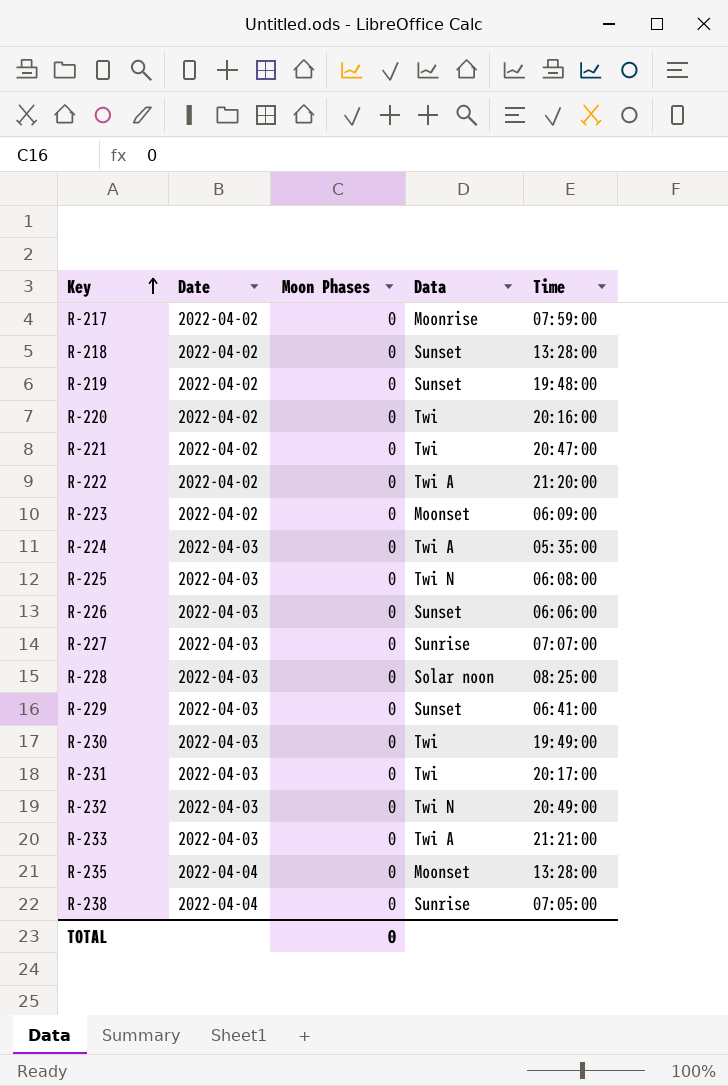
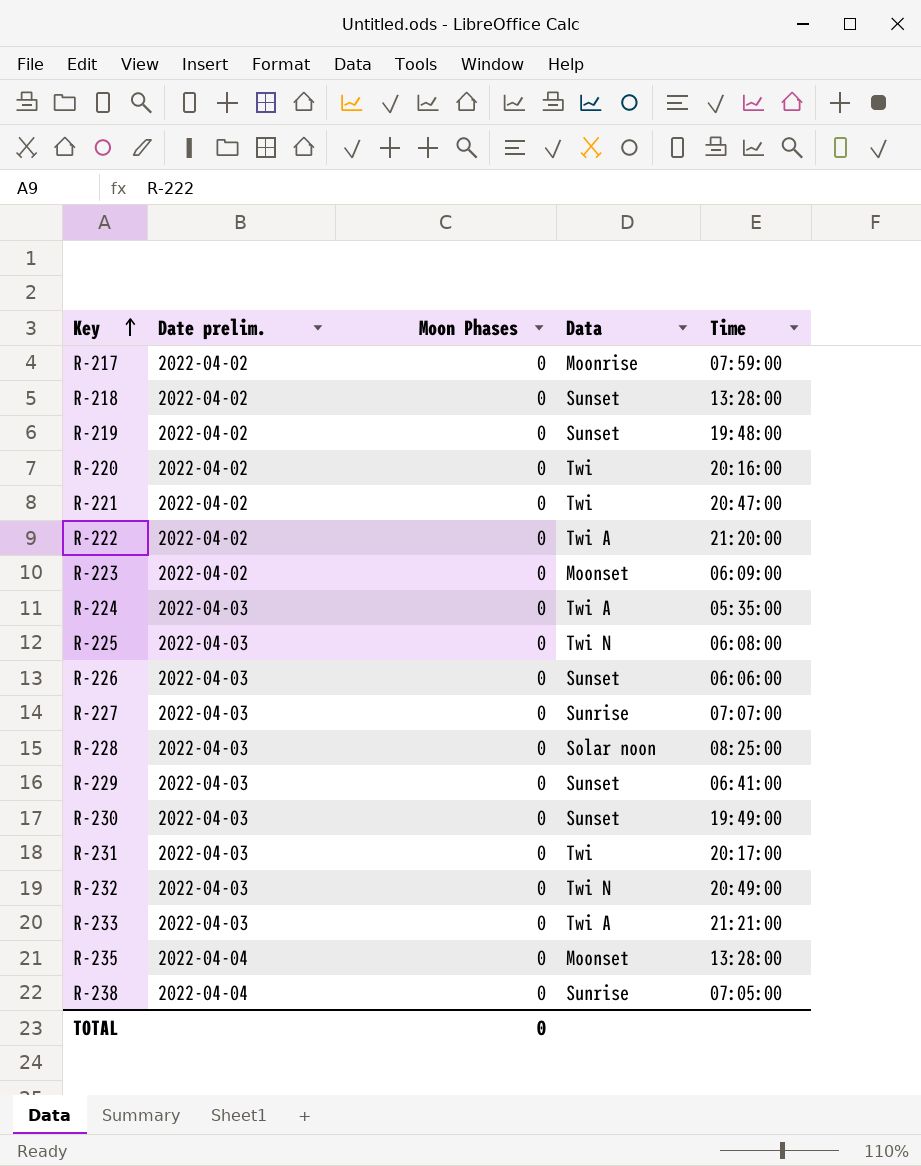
column name: Date -> Date prelim.
R-230 | Data: Twi -> Sunset

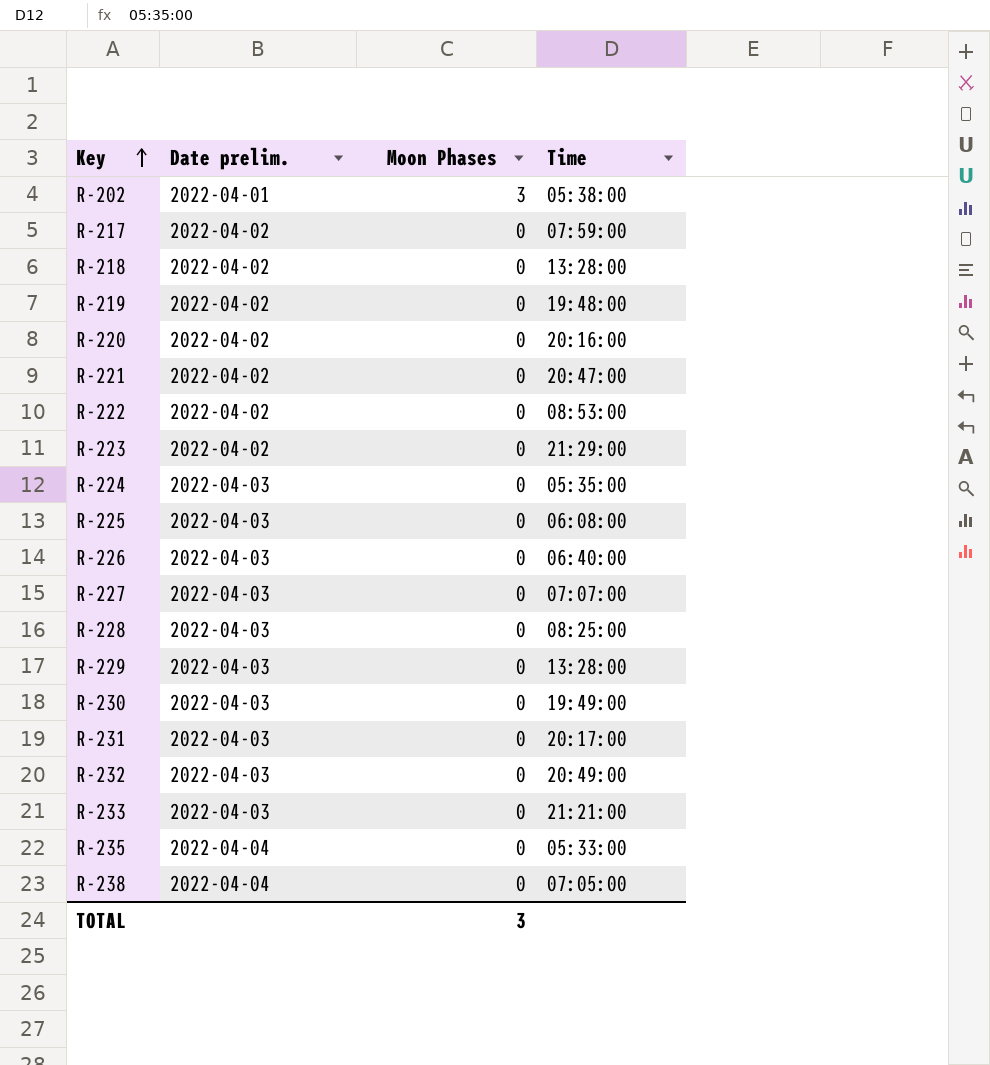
column Data | position: 4 -> none
row R-202: none -> 2022-04-01 | 3 | 05:38:00
R-222 | Time: 21:20:00 -> 08:53:00
R-223 | Time: 06:09:00 -> 21:29:00
R-226 | Time: 06:06:00 -> 06:40:00
R-229 | Time: 06:41:00 -> 13:28:00
R-235 | Time: 13:28:00 -> 05:33:00
TOTAL | Moon Phases: 0 -> 3

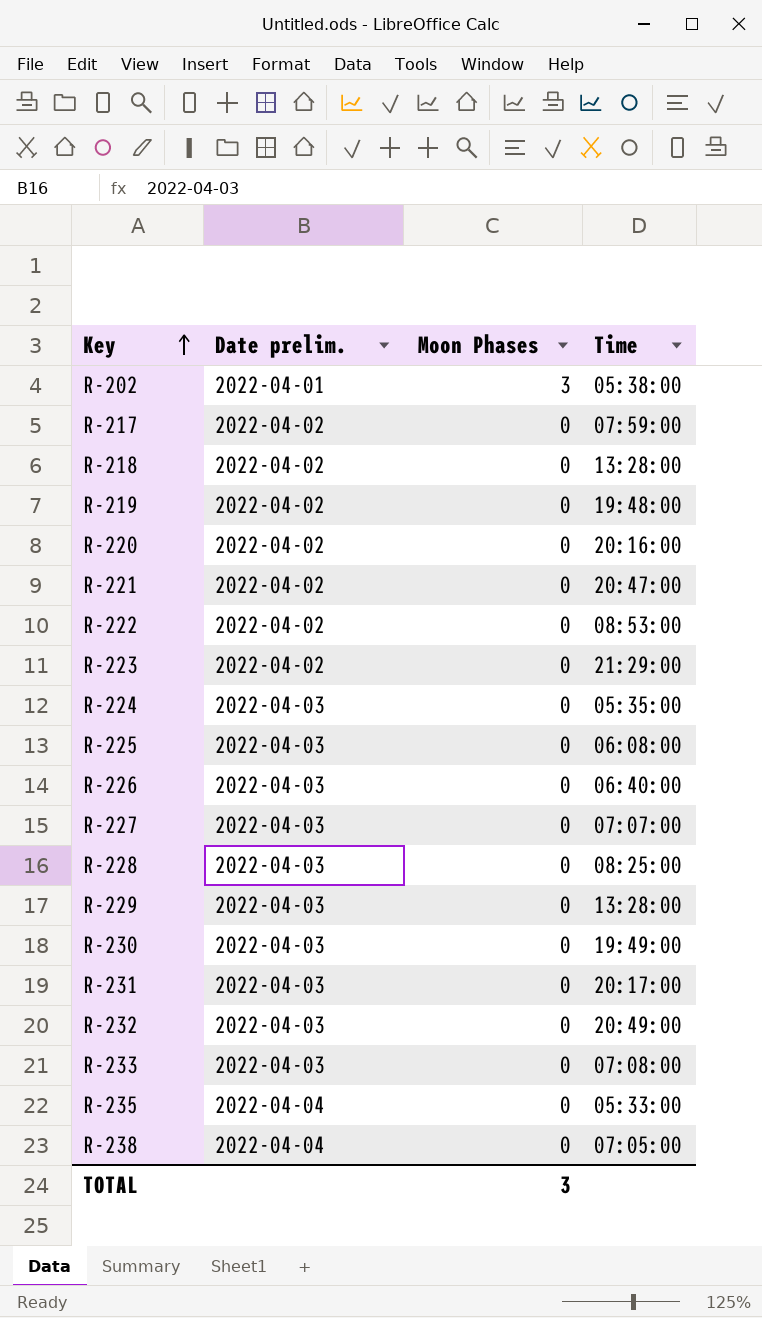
R-233 | Time: 21:21:00 -> 07:08:00

